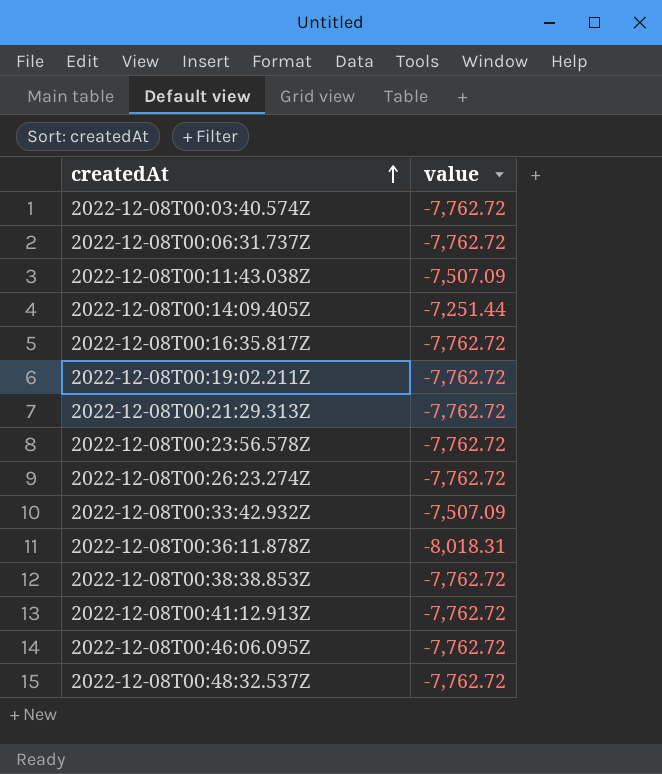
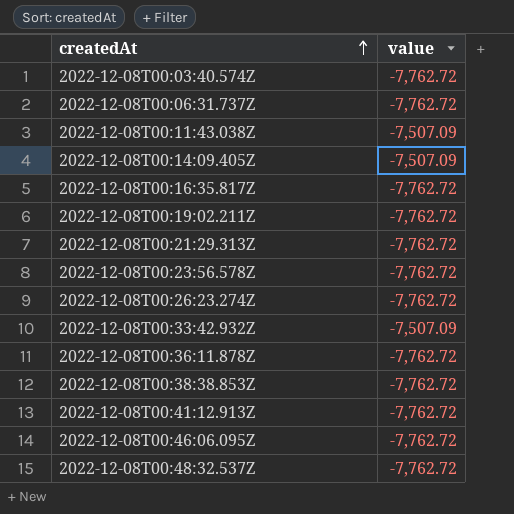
2022-12-08T00:14:09.405Z | value: -7,251.44 -> -7,507.09
2022-12-08T00:36:11.878Z | value: -8,018.31 -> -7,762.72

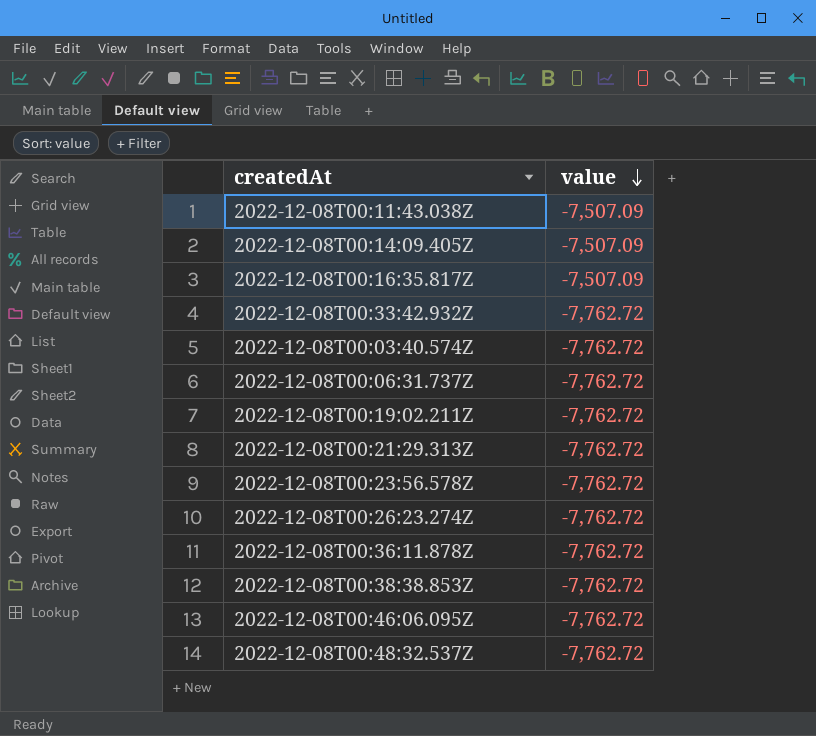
row order: createdAt ascending -> value descending
row 2022-12-08T00:41:12.913Z: -7,762.72 -> none
2022-12-08T00:16:35.817Z | value: -7,762.72 -> -7,507.09
2022-12-08T00:33:42.932Z | value: -7,507.09 -> -7,762.72

